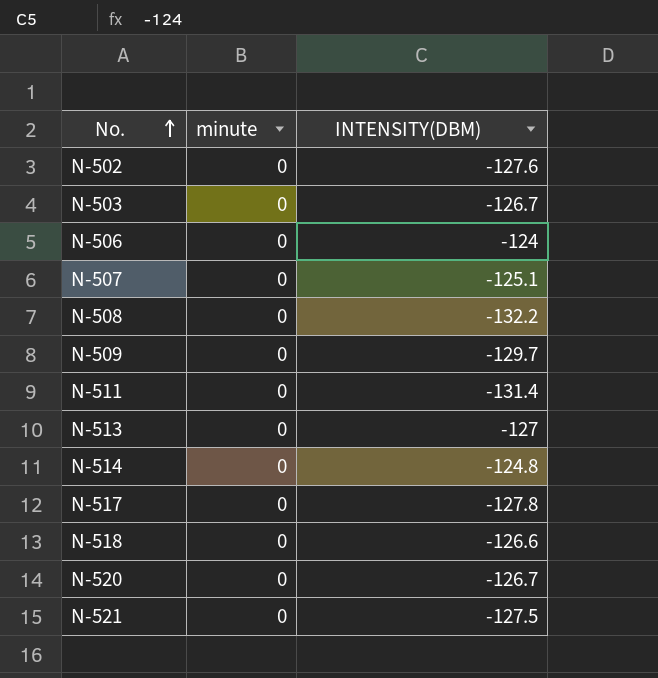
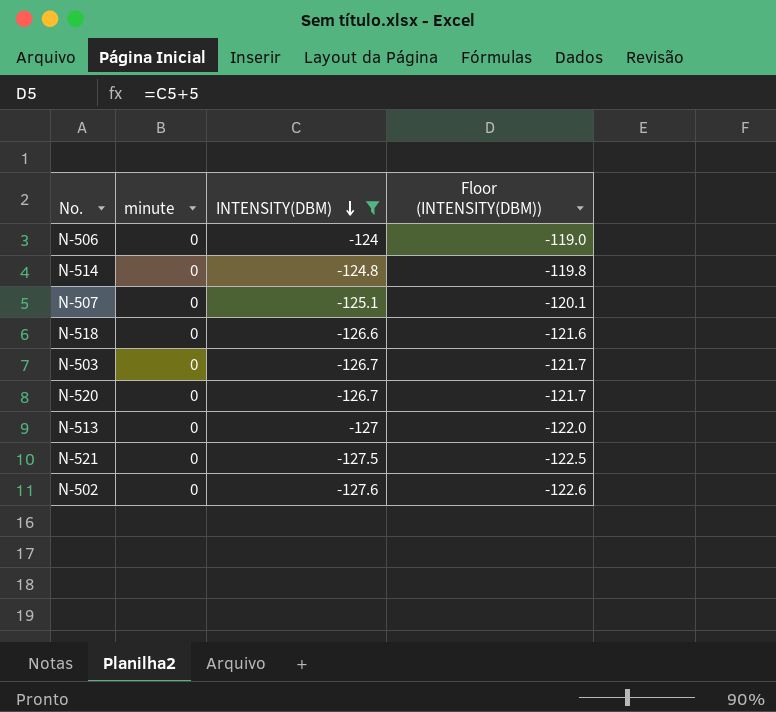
filter: none -> INTENSITY(DBM) >= -127.6
row order: No. ascending -> INTENSITY(DBM) descending
column Floor (INTENSITY(DBM)) | formula: none -> [INTENSITY(DBM)] + 5

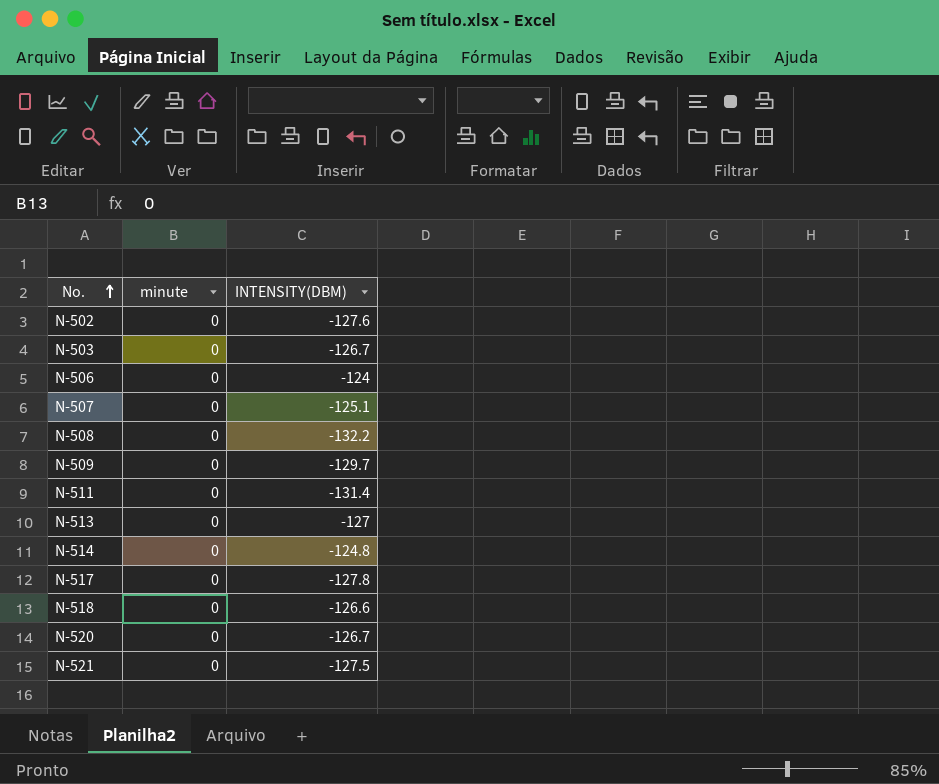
filter: INTENSITY(DBM) >= -127.6 -> none
row order: INTENSITY(DBM) descending -> No. ascending
column Floor (INTENSITY(DBM)) | formula: [INTENSITY(DBM)] + 5 -> none

